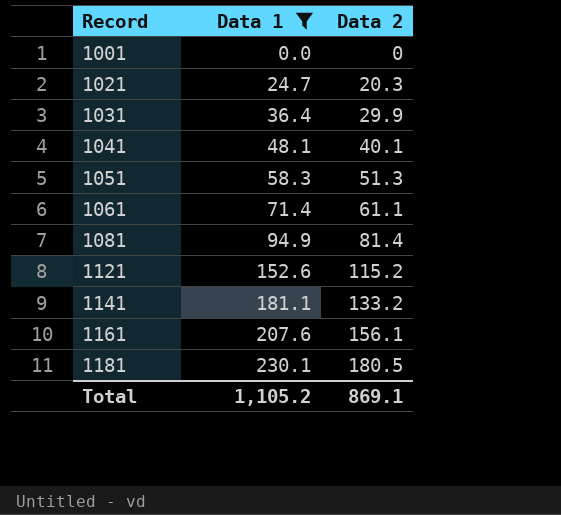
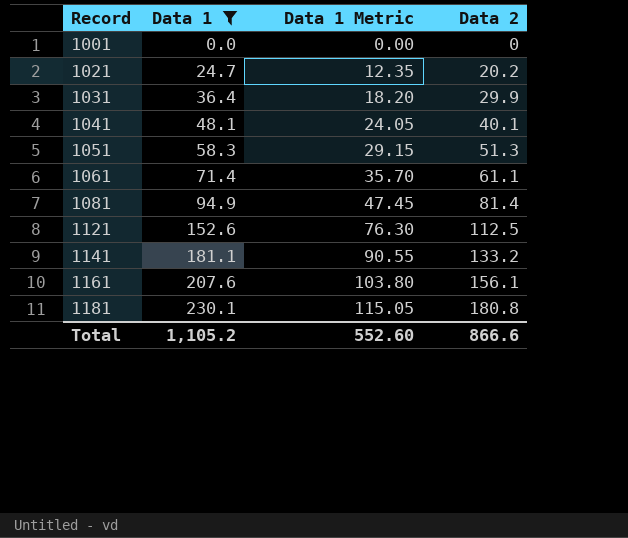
column Data 1 Metric | formula: none -> [Data 1] * 0.5
1021 | Data 2: 20.3 -> 20.2
1121 | Data 2: 115.2 -> 112.5
1181 | Data 2: 180.5 -> 180.8
Total | Data 2: 869.1 -> 866.6

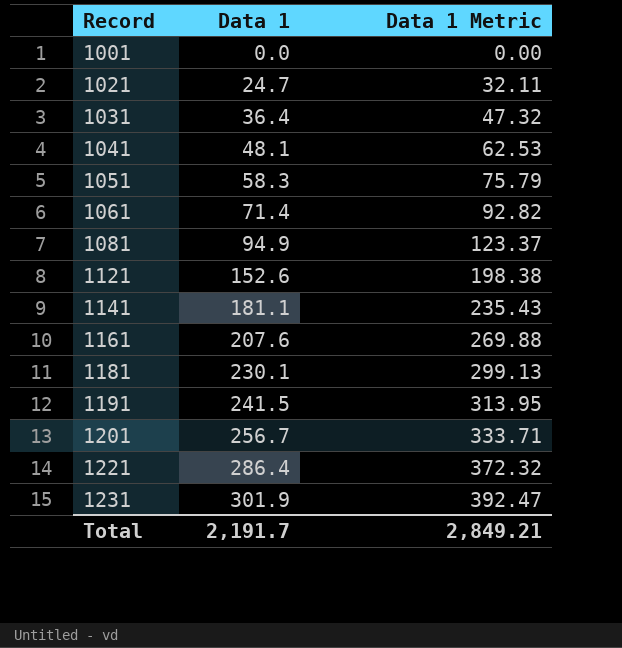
filter: Data 1 <= 230.1 -> none
column Data 2 | position: 4 -> none
column Data 1 Metric | formula: [Data 1] * 0.5 -> [Data 1] * 1.3
Total | Data 1: 1,105.2 -> 2,191.7
Total | Data 1 Metric: 552.60 -> 2,849.21

